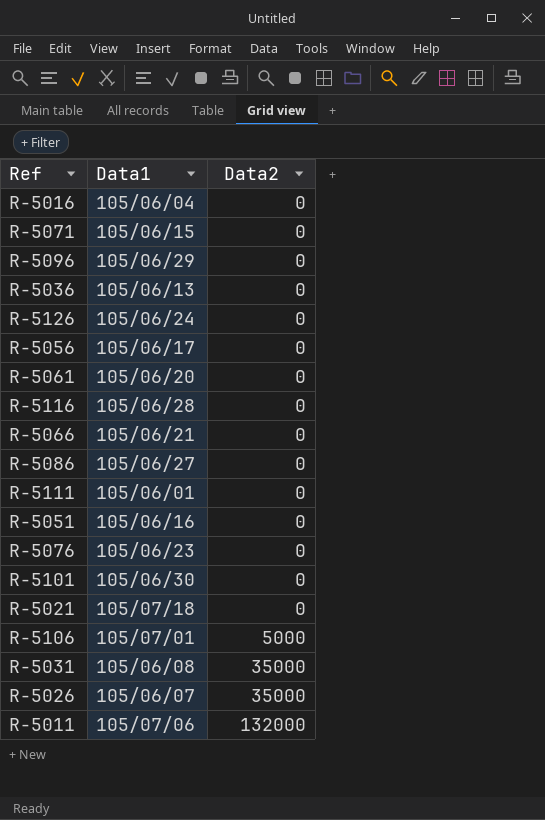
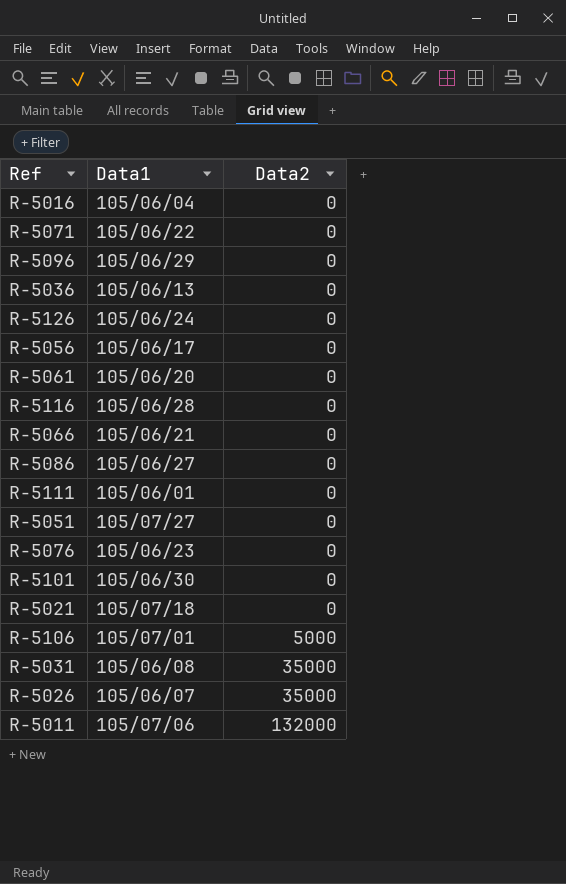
R-5071 | Data1: 105/06/15 -> 105/06/22
R-5051 | Data1: 105/06/16 -> 105/07/27

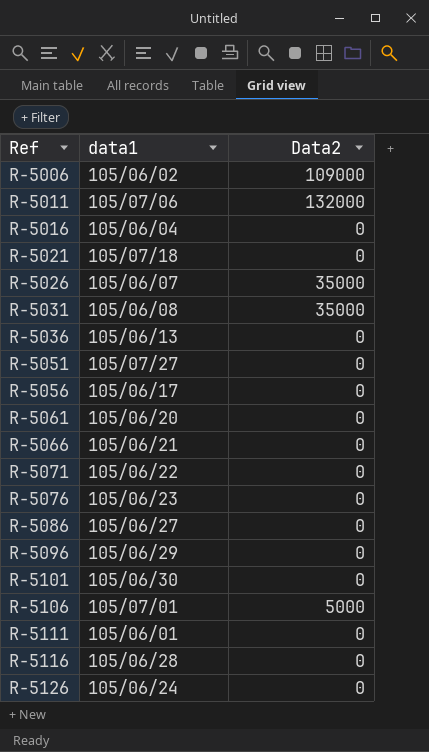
row order: Data2 ascending -> Ref ascending
column name: Data1 -> data1
row R-5006: none -> 105/06/02 | 109000

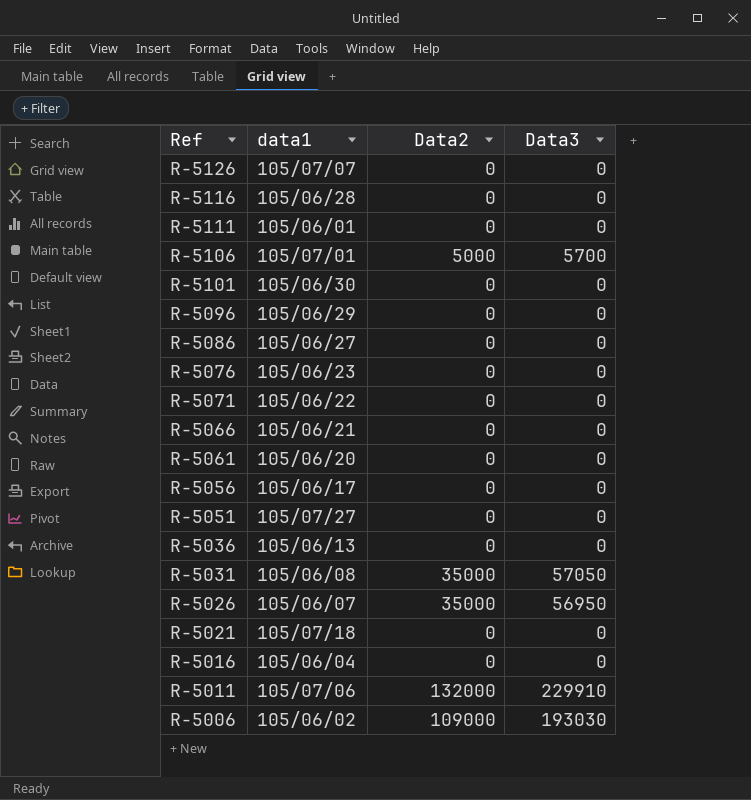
row order: Ref ascending -> Ref descending
column Data3 | position: none -> 4
R-5126 | data1: 105/06/24 -> 105/07/07

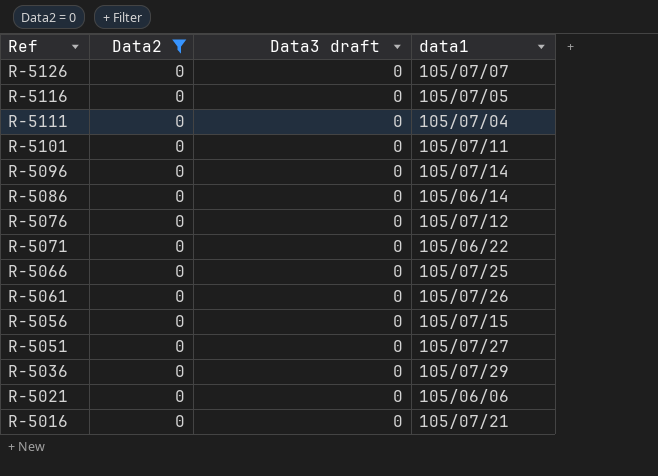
filter: none -> Data2 = 0
column name: Data3 -> Data3 draft
column data1 | position: 2 -> 4
R-5116 | data1: 105/06/28 -> 105/07/05
R-5111 | data1: 105/06/01 -> 105/07/04
R-5101 | data1: 105/06/30 -> 105/07/11
R-5096 | data1: 105/06/29 -> 105/07/14
R-5086 | data1: 105/06/27 -> 105/06/14
R-5076 | data1: 105/06/23 -> 105/07/12
R-5066 | data1: 105/06/21 -> 105/07/25
R-5061 | data1: 105/06/20 -> 105/07/26
R-5056 | data1: 105/06/17 -> 105/07/15
R-5036 | data1: 105/06/13 -> 105/07/29
R-5021 | data1: 105/07/18 -> 105/06/06
R-5016 | data1: 105/06/04 -> 105/07/21

